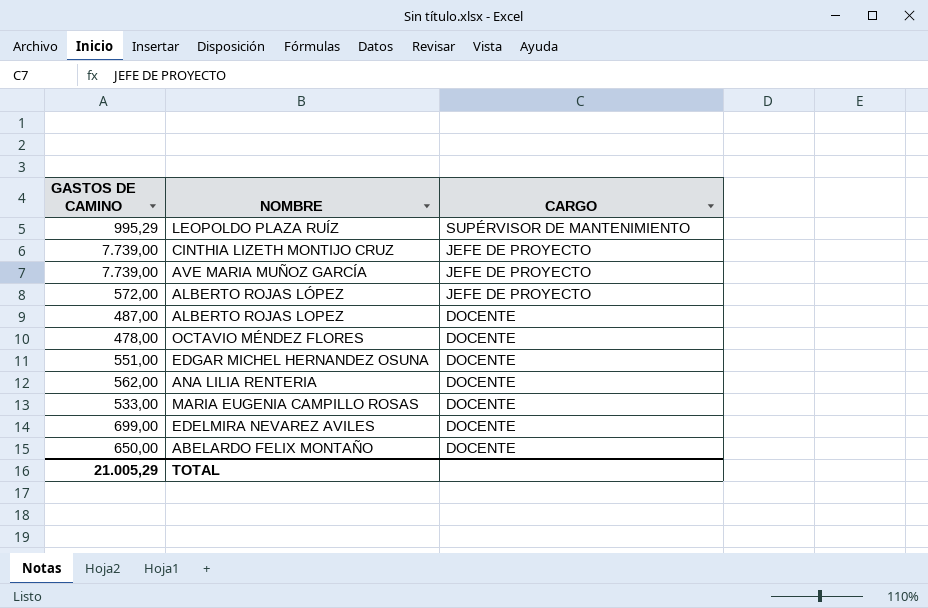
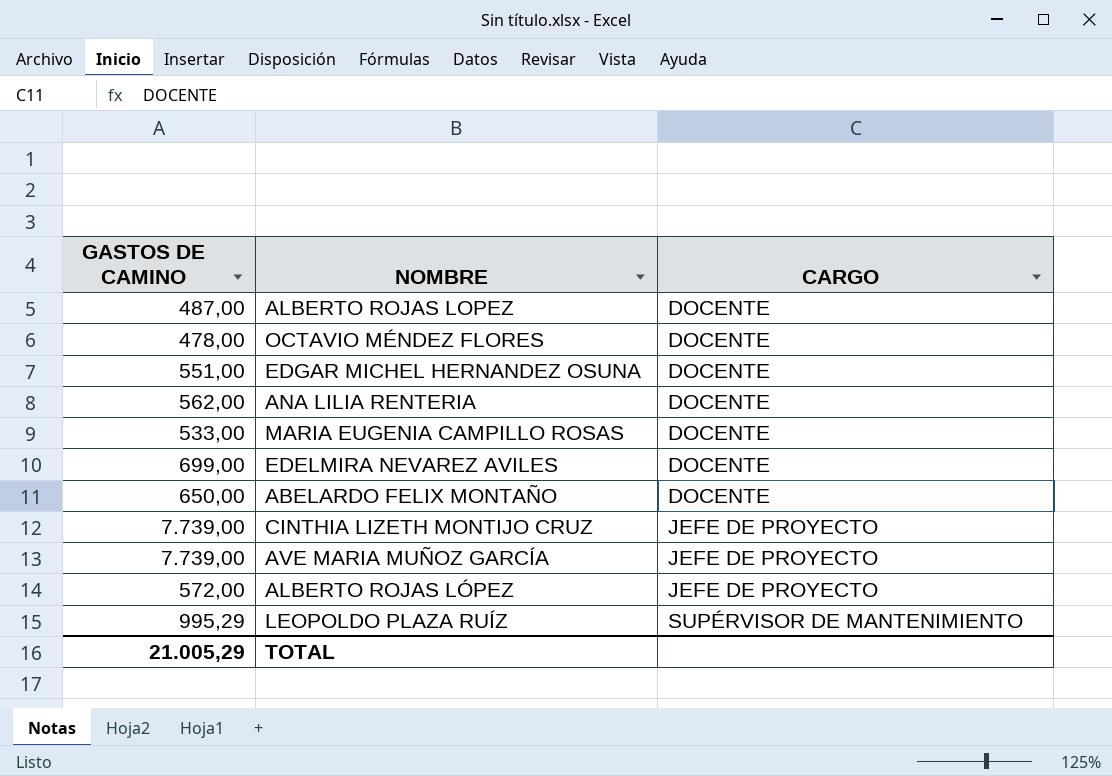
row order: CARGO descending -> CARGO ascending

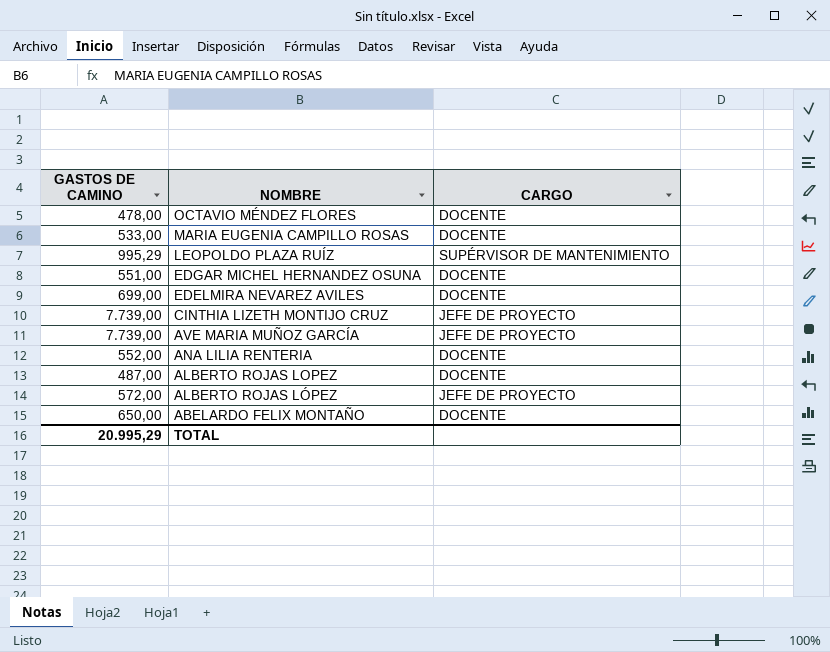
row order: CARGO ascending -> NOMBRE descending
ANA LILIA RENTERIA | GASTOS DE CAMINO: 562,00 -> 552,00
TOTAL | GASTOS DE CAMINO: 21.005,29 -> 20.995,29

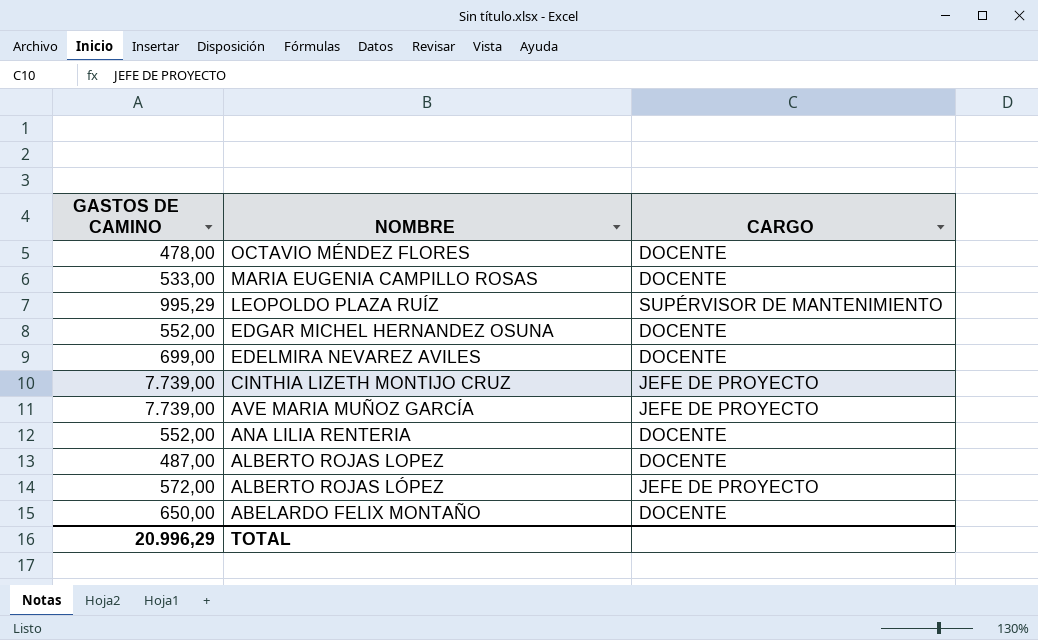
EDGAR MICHEL HERNANDEZ OSUNA | GASTOS DE CAMINO: 551,00 -> 552,00
TOTAL | GASTOS DE CAMINO: 20.995,29 -> 20.996,29

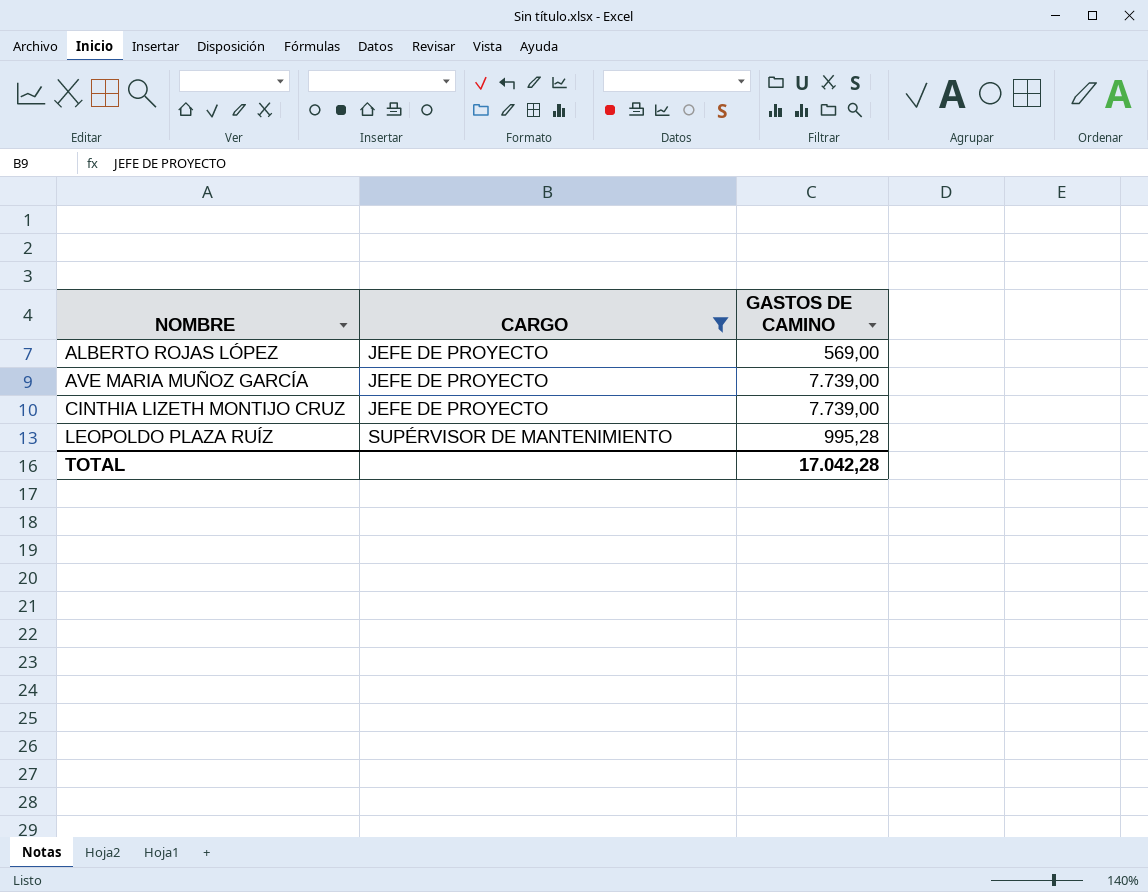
filter: none -> CARGO != DOCENTE
row order: NOMBRE descending -> NOMBRE ascending
column GASTOS DE CAMINO | position: 1 -> 3
ALBERTO ROJAS LÓPEZ | GASTOS DE CAMINO: 572,00 -> 569,00
LEOPOLDO PLAZA RUÍZ | GASTOS DE CAMINO: 995,29 -> 995,28
TOTAL | GASTOS DE CAMINO: 20.996,29 -> 17.042,28

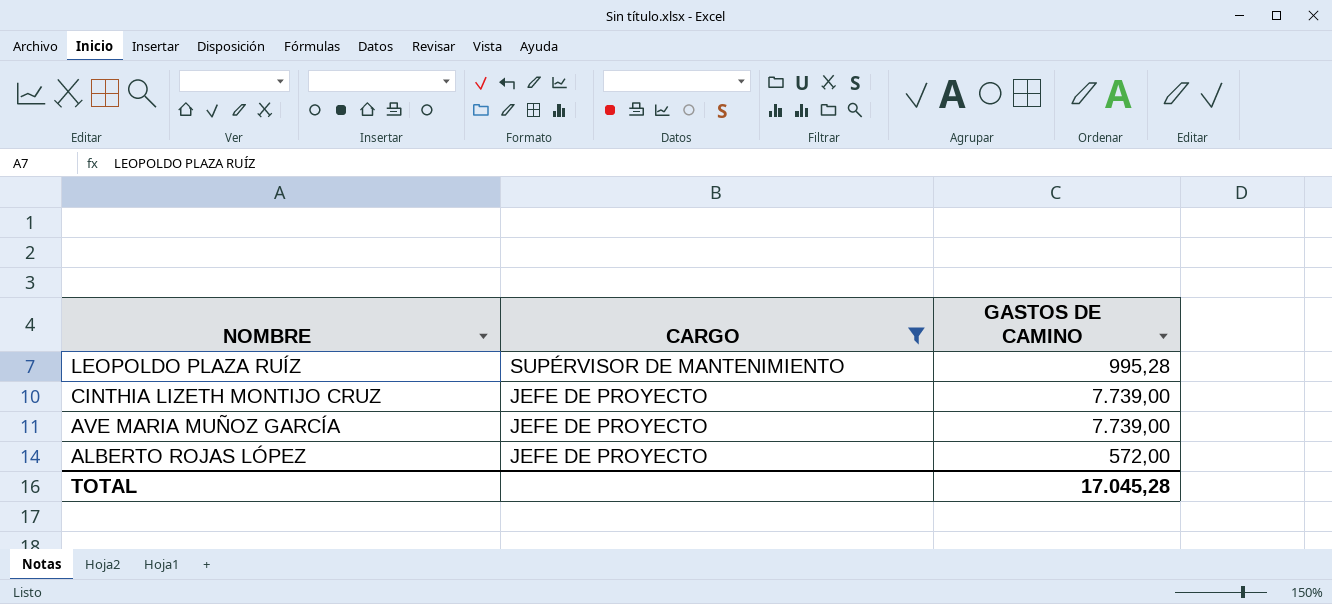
row order: NOMBRE ascending -> NOMBRE descending
ALBERTO ROJAS LÓPEZ | GASTOS DE CAMINO: 569,00 -> 572,00
TOTAL | GASTOS DE CAMINO: 17.042,28 -> 17.045,28

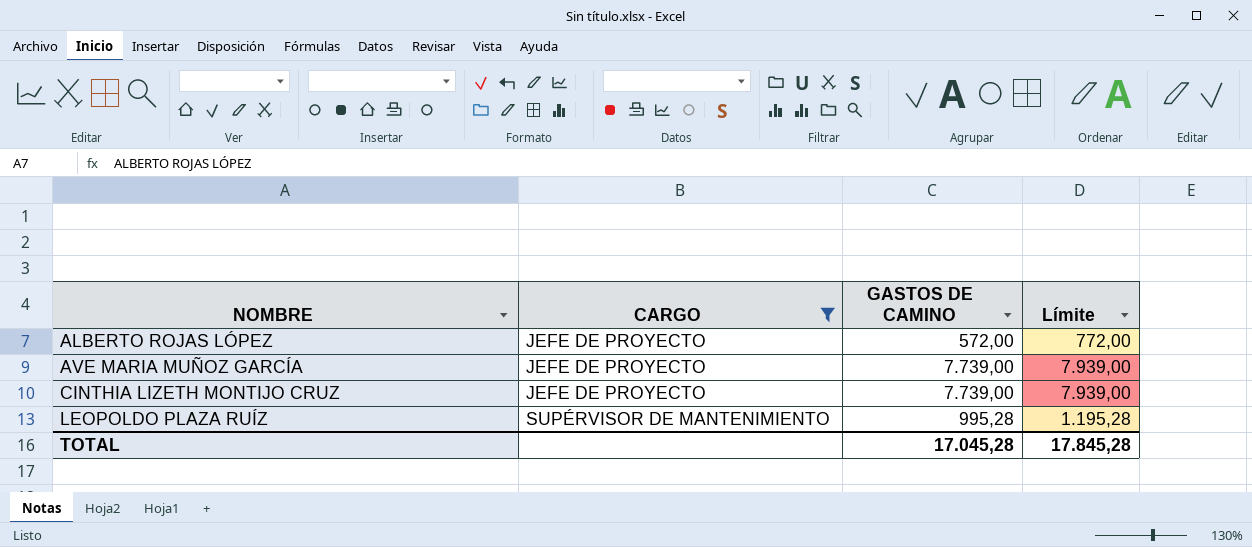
row order: NOMBRE descending -> NOMBRE ascending
column Límite | formula: none -> [GASTOS DE CAMINO] + 200

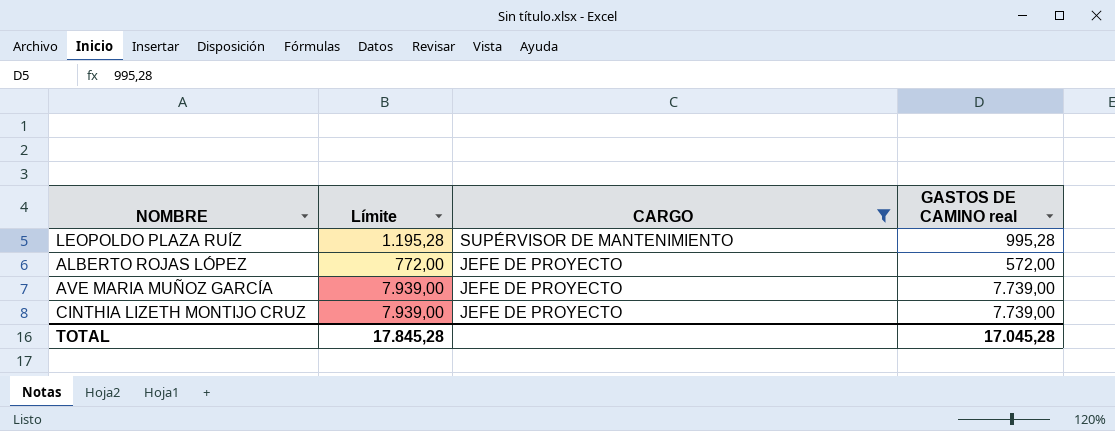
row order: NOMBRE ascending -> CARGO descending
column Límite | position: 4 -> 2
column name: GASTOS DE CAMINO -> GASTOS DE CAMINO real

